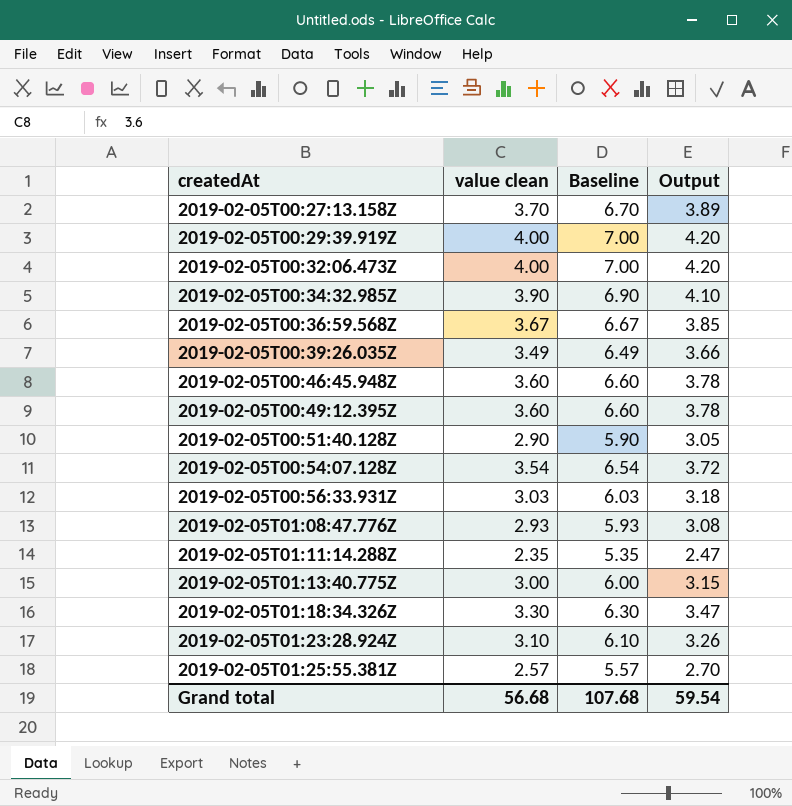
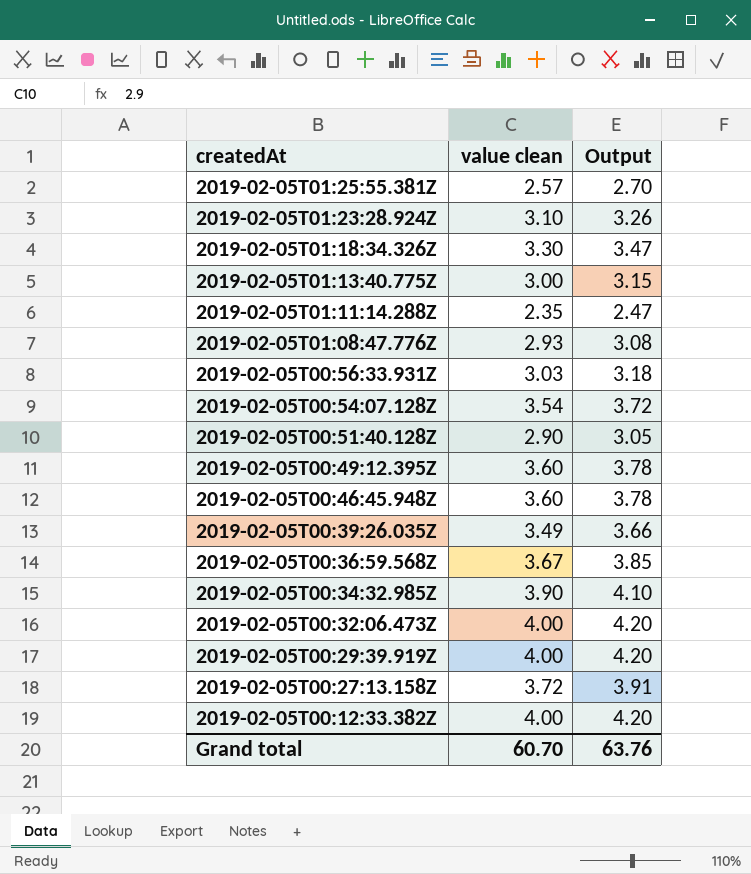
row order: createdAt ascending -> createdAt descending
column Baseline | formula: [value clean] + 3 -> none
2019-02-05T00:27:13.158Z | value clean: 3.70 -> 3.72
2019-02-05T00:27:13.158Z | Output: 3.89 -> 3.91
row 2019-02-05T00:12:33.382Z: none -> 4.00 | 4.20
Grand total | value clean: 56.68 -> 60.70
Grand total | Output: 59.54 -> 63.76

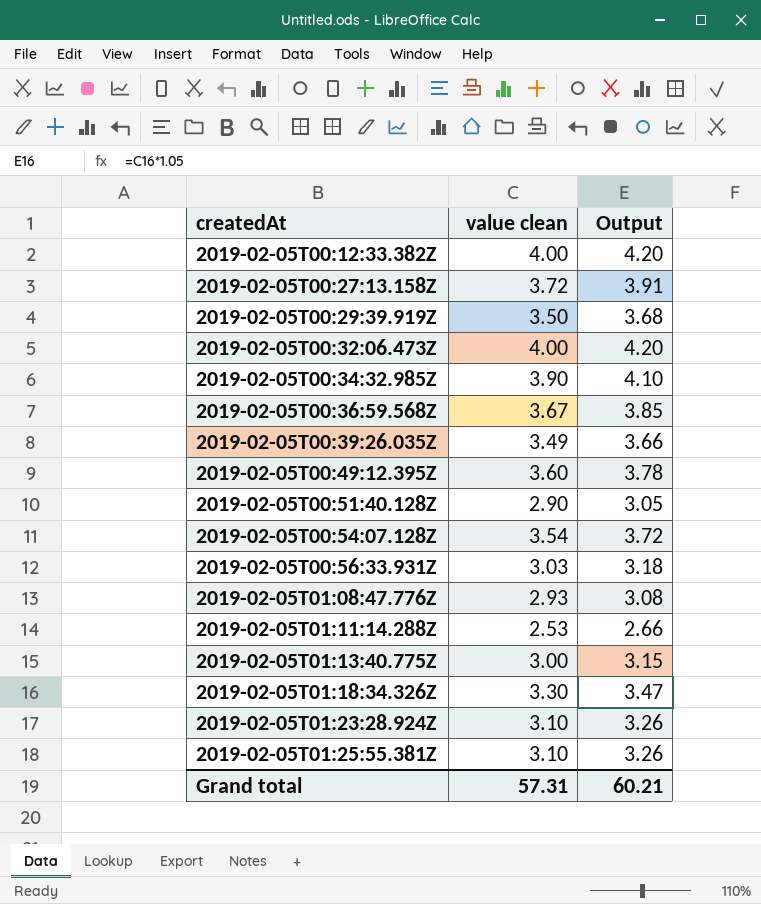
row order: createdAt descending -> createdAt ascending
row 2019-02-05T00:46:45.948Z: 3.60 | 3.78 -> none
2019-02-05T00:29:39.919Z | value clean: 4.00 -> 3.50
2019-02-05T00:29:39.919Z | Output: 4.20 -> 3.68
2019-02-05T01:11:14.288Z | value clean: 2.35 -> 2.53
2019-02-05T01:11:14.288Z | Output: 2.47 -> 2.66
2019-02-05T01:25:55.381Z | value clean: 2.57 -> 3.10
2019-02-05T01:25:55.381Z | Output: 2.70 -> 3.26
Grand total | value clean: 60.70 -> 57.31
Grand total | Output: 63.76 -> 60.21

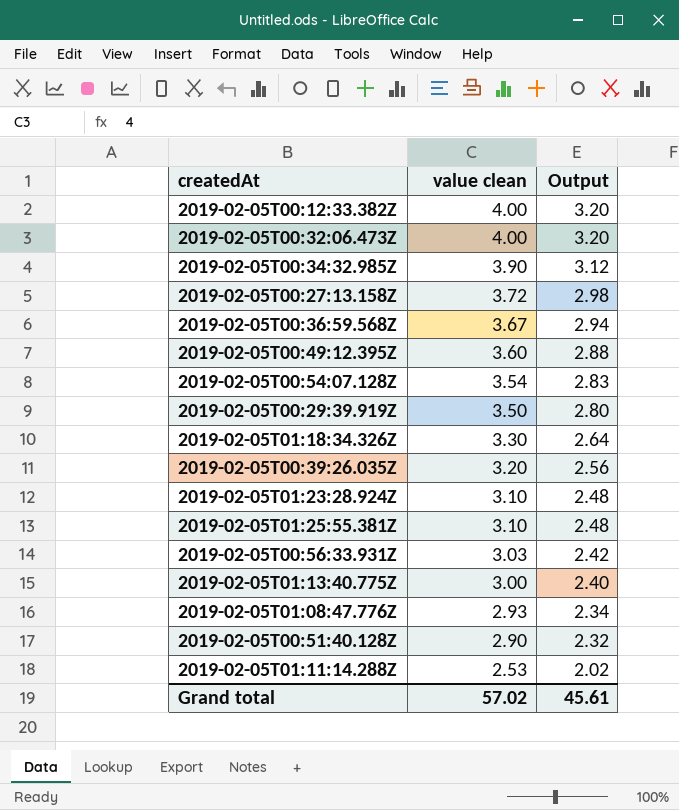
row order: createdAt ascending -> value clean descending
column Output | formula: [value clean] * 1.05 -> [value clean] * 0.8
2019-02-05T00:39:26.035Z | value clean: 3.49 -> 3.20
Grand total | value clean: 57.31 -> 57.02
Grand total | Output: 60.21 -> 45.61

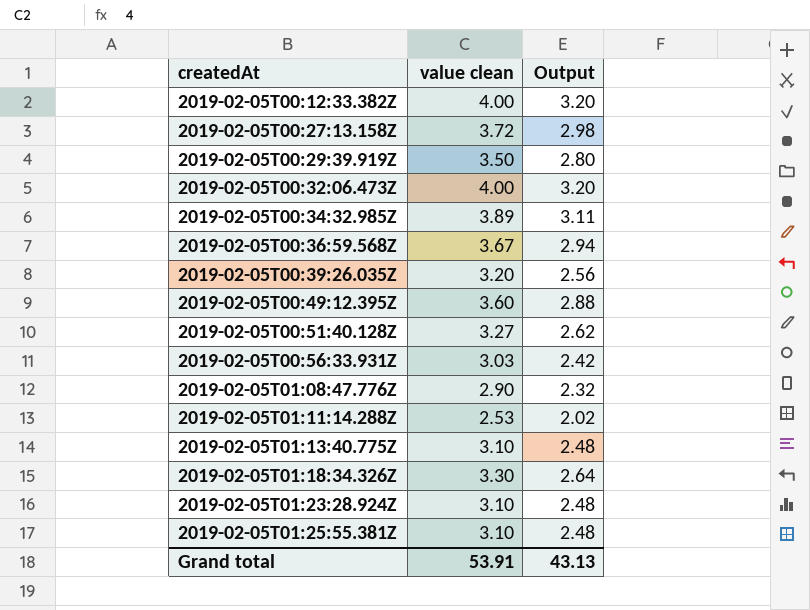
row order: value clean descending -> createdAt ascending
row 2019-02-05T00:54:07.128Z: 3.54 | 2.83 -> none
2019-02-05T00:34:32.985Z | value clean: 3.90 -> 3.89
2019-02-05T00:34:32.985Z | Output: 3.12 -> 3.11
2019-02-05T00:51:40.128Z | value clean: 2.90 -> 3.27
2019-02-05T00:51:40.128Z | Output: 2.32 -> 2.62
2019-02-05T01:08:47.776Z | value clean: 2.93 -> 2.90
2019-02-05T01:08:47.776Z | Output: 2.34 -> 2.32
2019-02-05T01:13:40.775Z | value clean: 3.00 -> 3.10
2019-02-05T01:13:40.775Z | Output: 2.40 -> 2.48
Grand total | value clean: 57.02 -> 53.91
Grand total | Output: 45.61 -> 43.13

